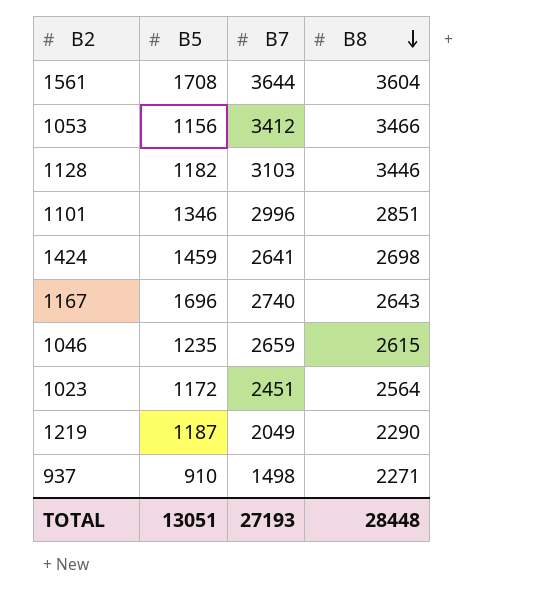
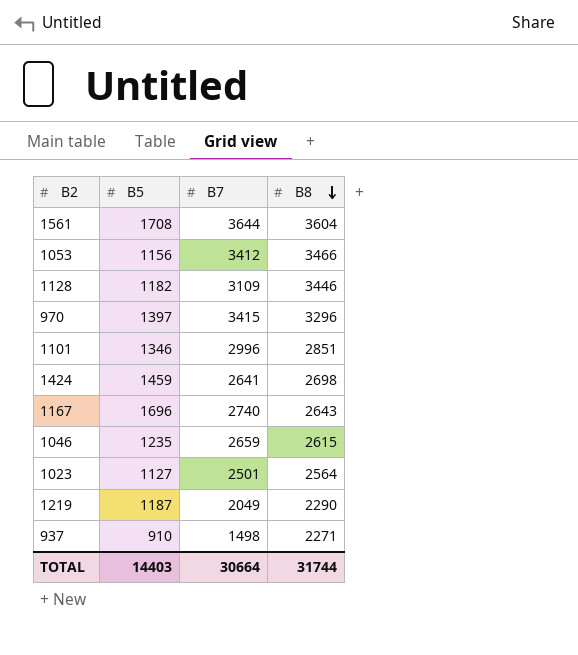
1128 | B7: 3103 -> 3109
row 970: none -> 1397 | 3415 | 3296
1023 | B5: 1172 -> 1127
1023 | B7: 2451 -> 2501
TOTAL | B5: 13051 -> 14403
TOTAL | B7: 27193 -> 30664
TOTAL | B8: 28448 -> 31744

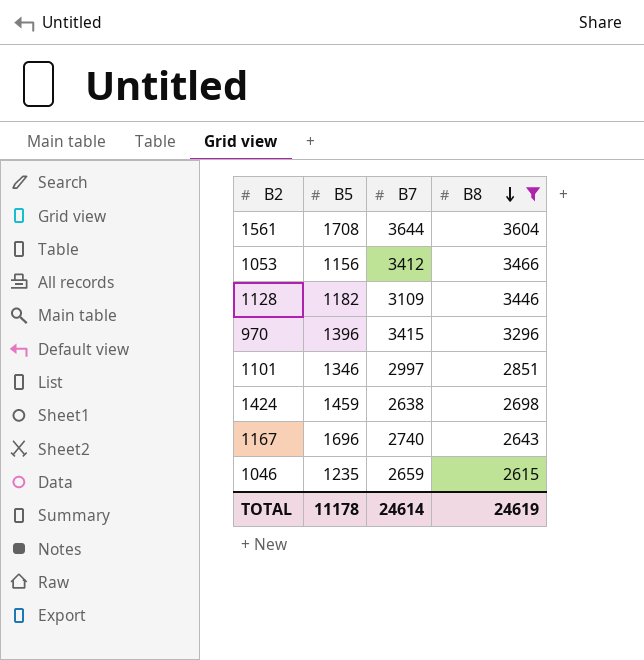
filter: none -> B8 >= 2615
970 | B5: 1397 -> 1396
1101 | B7: 2996 -> 2997
1424 | B7: 2641 -> 2638
TOTAL | B5: 14403 -> 11178
TOTAL | B7: 30664 -> 24614
TOTAL | B8: 31744 -> 24619

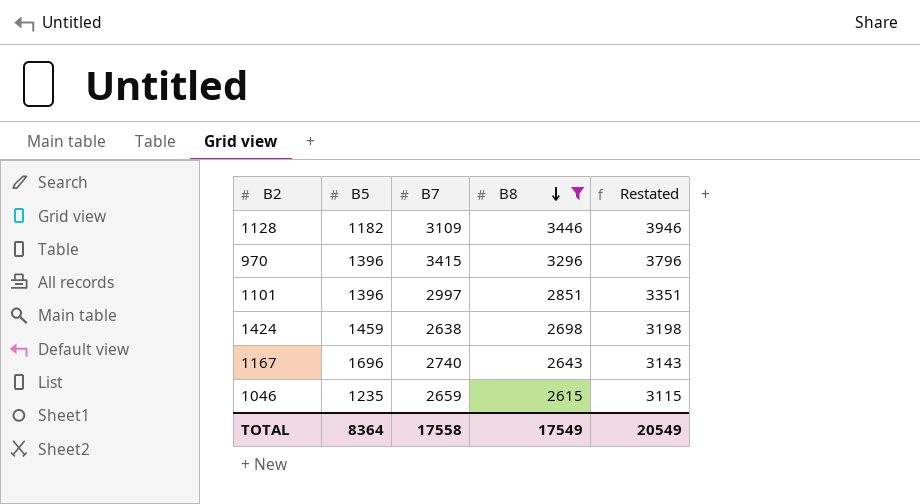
column Restated | formula: none -> [B8] + 500
row 1561: 1708 | 3644 | 3604 -> none
row 1053: 1156 | 3412 | 3466 -> none
1101 | B5: 1346 -> 1396
TOTAL | B5: 11178 -> 8364
TOTAL | B7: 24614 -> 17558
TOTAL | B8: 24619 -> 17549

